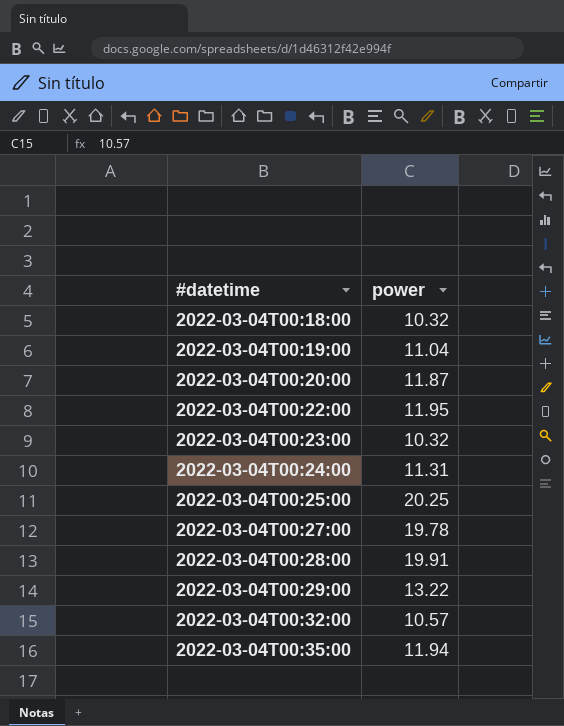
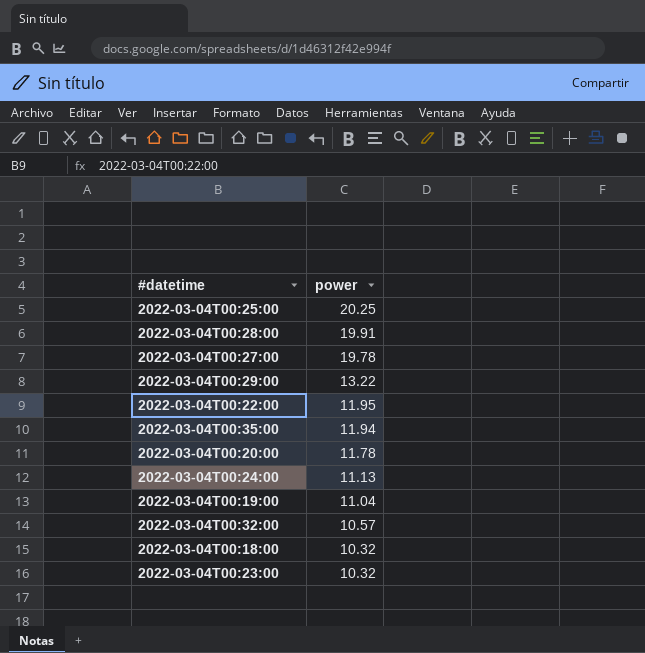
row order: #datetime ascending -> power descending
2022-03-04T00:20:00 | power: 11.87 -> 11.78
2022-03-04T00:24:00 | power: 11.31 -> 11.13

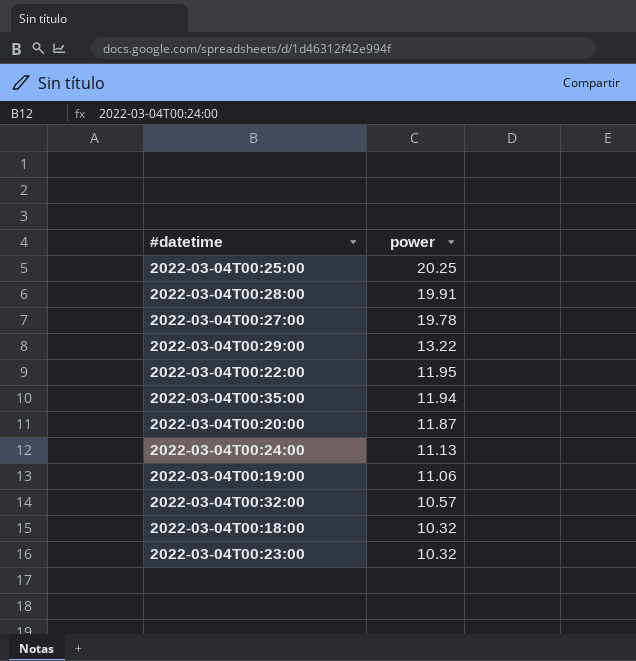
2022-03-04T00:20:00 | power: 11.78 -> 11.87
2022-03-04T00:19:00 | power: 11.04 -> 11.06

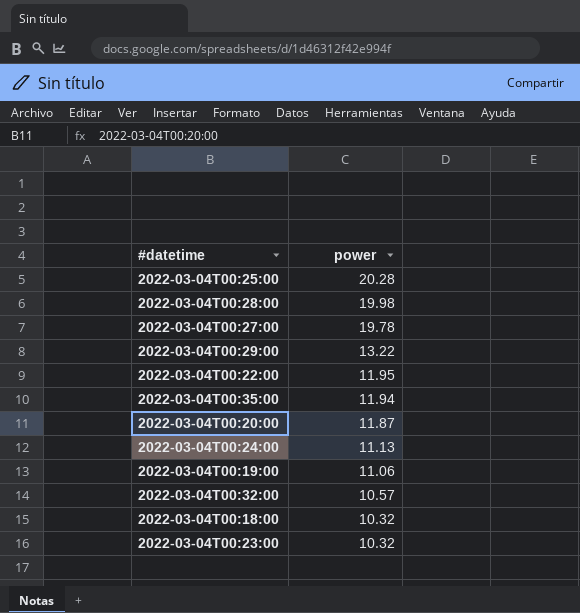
2022-03-04T00:25:00 | power: 20.25 -> 20.28
2022-03-04T00:28:00 | power: 19.91 -> 19.98

